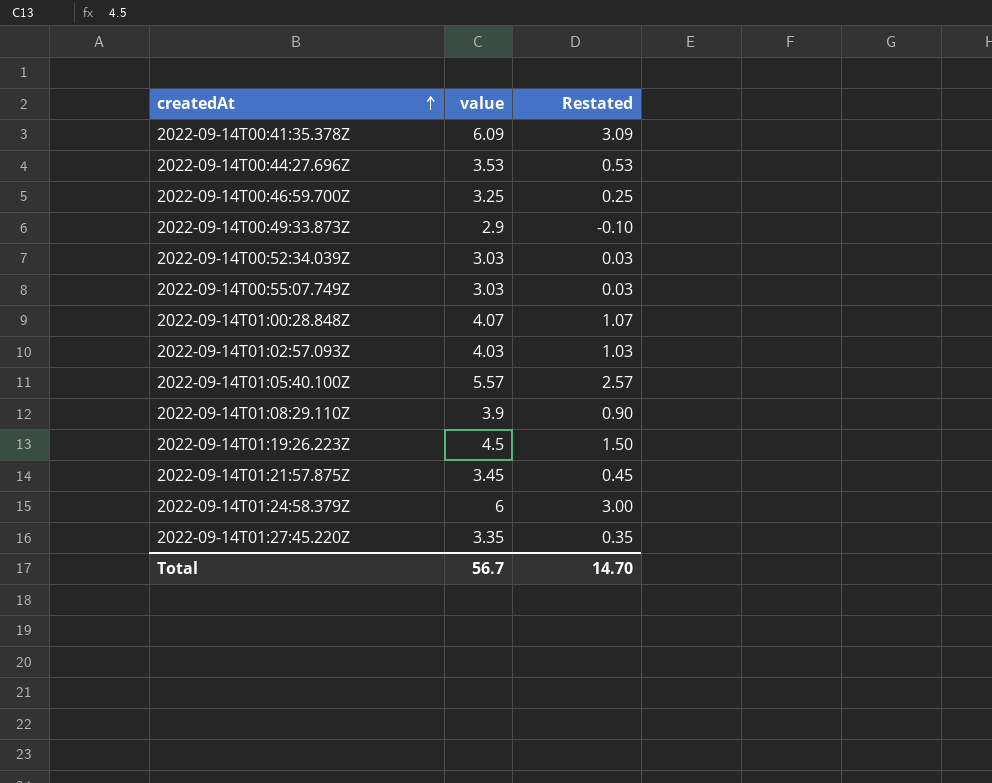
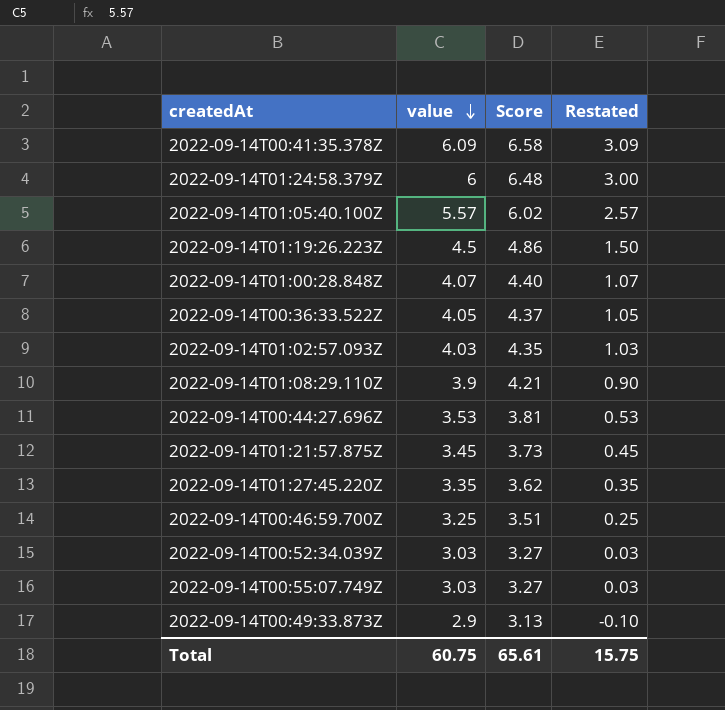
row order: createdAt ascending -> value descending
column Score | formula: none -> [value] * 1.08
row 2022-09-14T00:36:33.522Z: none -> 4.05 | 4.37 | 1.05
Total | value: 56.7 -> 60.75
Total | Restated: 14.70 -> 15.75

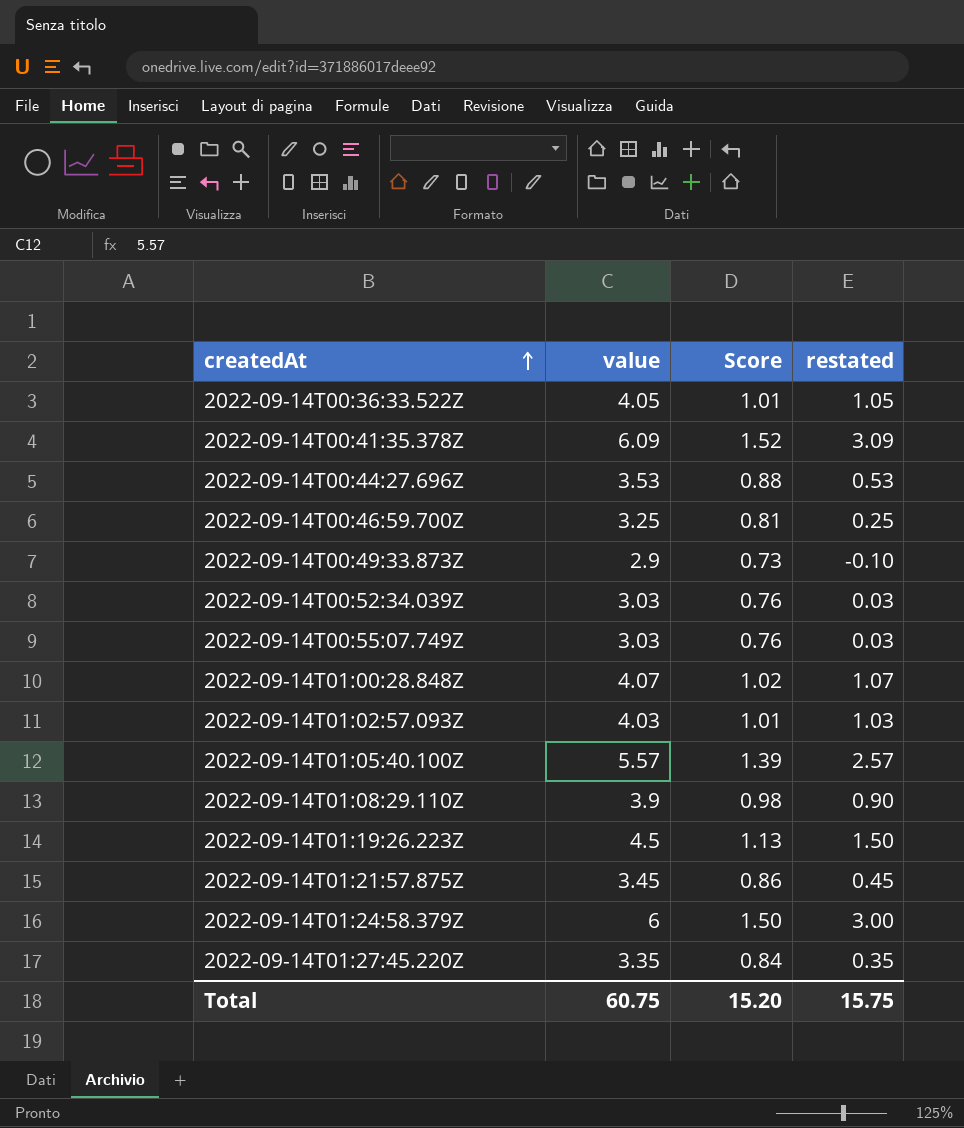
row order: value descending -> createdAt ascending
column Score | formula: [value] * 1.08 -> [value] * 0.25
column name: Restated -> restated
Total | Score: 65.61 -> 15.20

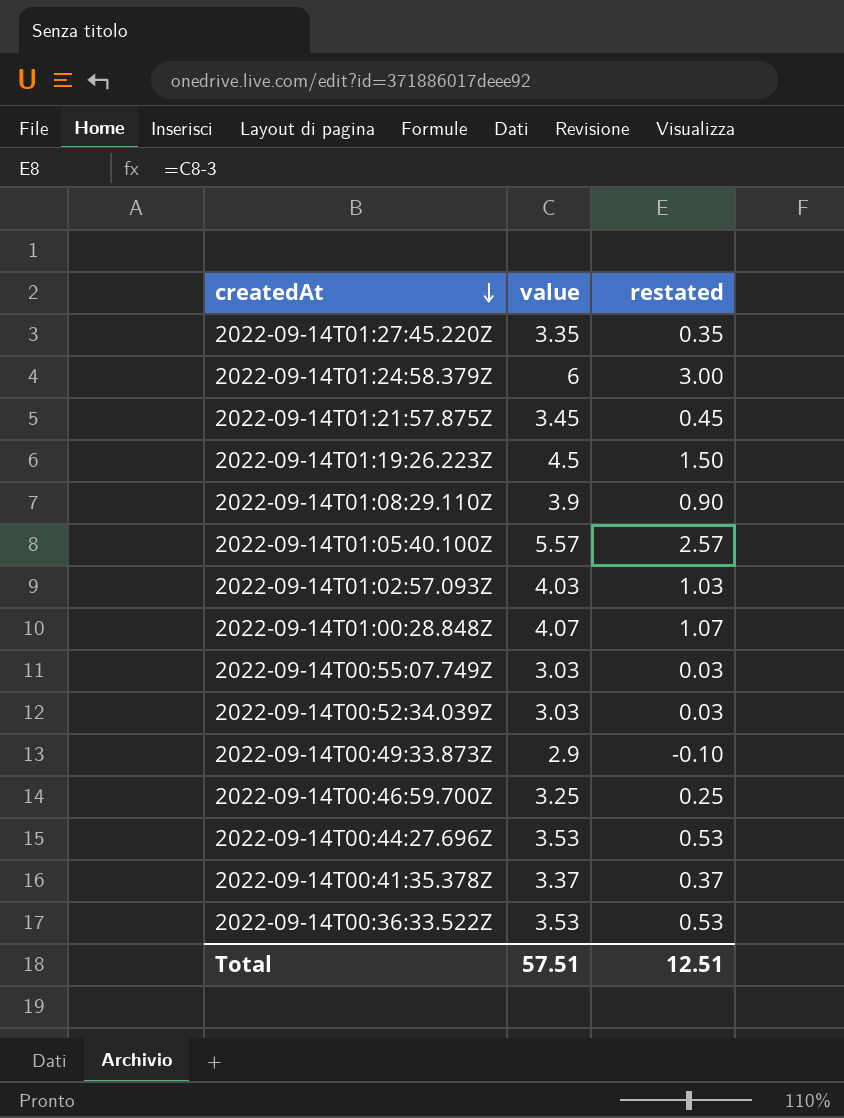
row order: createdAt ascending -> createdAt descending
column Score | formula: [value] * 0.25 -> none
2022-09-14T00:41:35.378Z | value: 6.09 -> 3.37
2022-09-14T00:41:35.378Z | restated: 3.09 -> 0.37
2022-09-14T00:36:33.522Z | value: 4.05 -> 3.53
2022-09-14T00:36:33.522Z | restated: 1.05 -> 0.53
Total | value: 60.75 -> 57.51
Total | restated: 15.75 -> 12.51

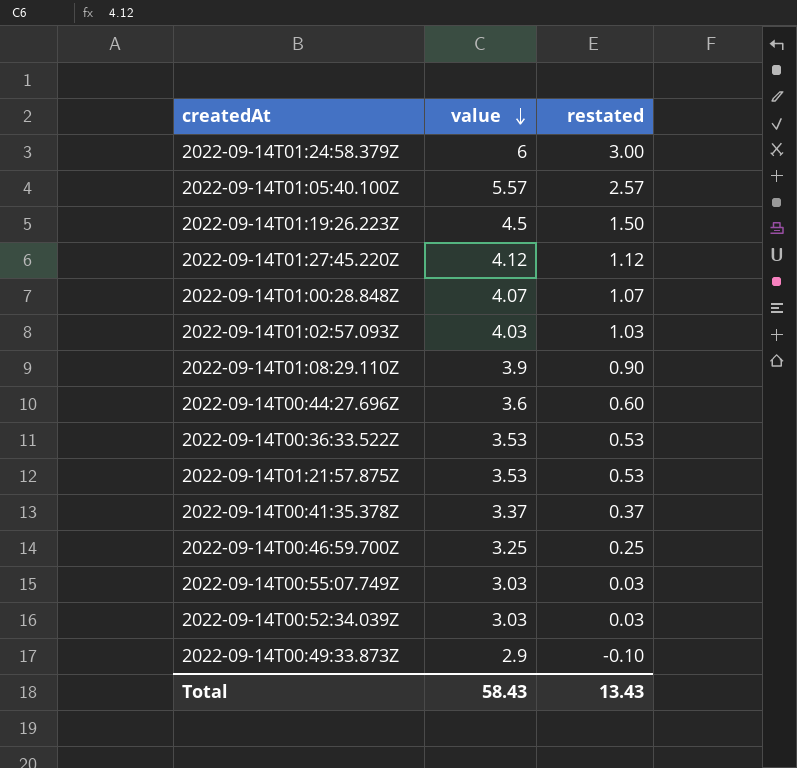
row order: createdAt descending -> value descending
2022-09-14T01:27:45.220Z | value: 3.35 -> 4.12
2022-09-14T01:27:45.220Z | restated: 0.35 -> 1.12
2022-09-14T00:44:27.696Z | value: 3.53 -> 3.6
2022-09-14T00:44:27.696Z | restated: 0.53 -> 0.60
2022-09-14T01:21:57.875Z | value: 3.45 -> 3.53
2022-09-14T01:21:57.875Z | restated: 0.45 -> 0.53
Total | value: 57.51 -> 58.43
Total | restated: 12.51 -> 13.43

